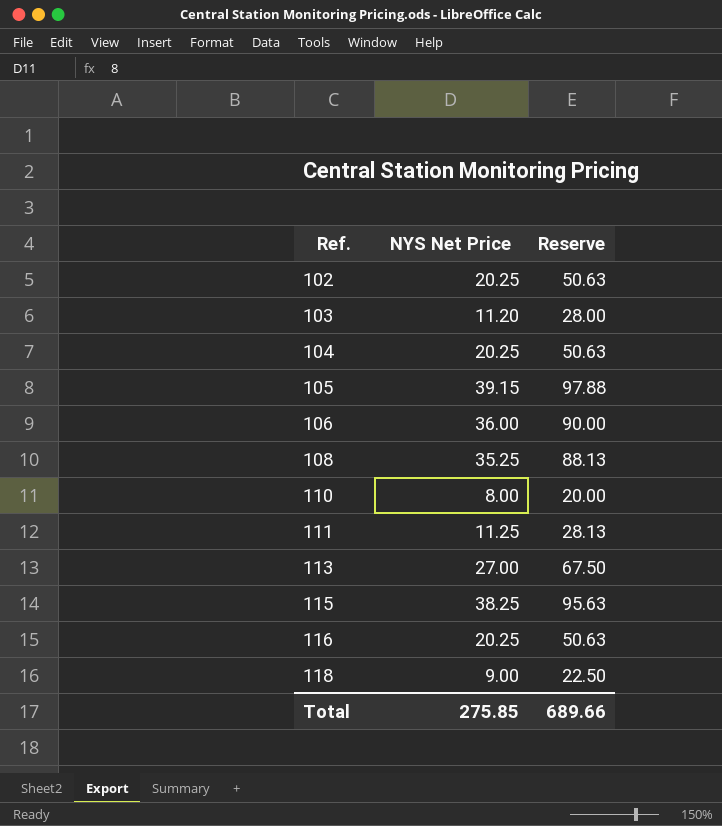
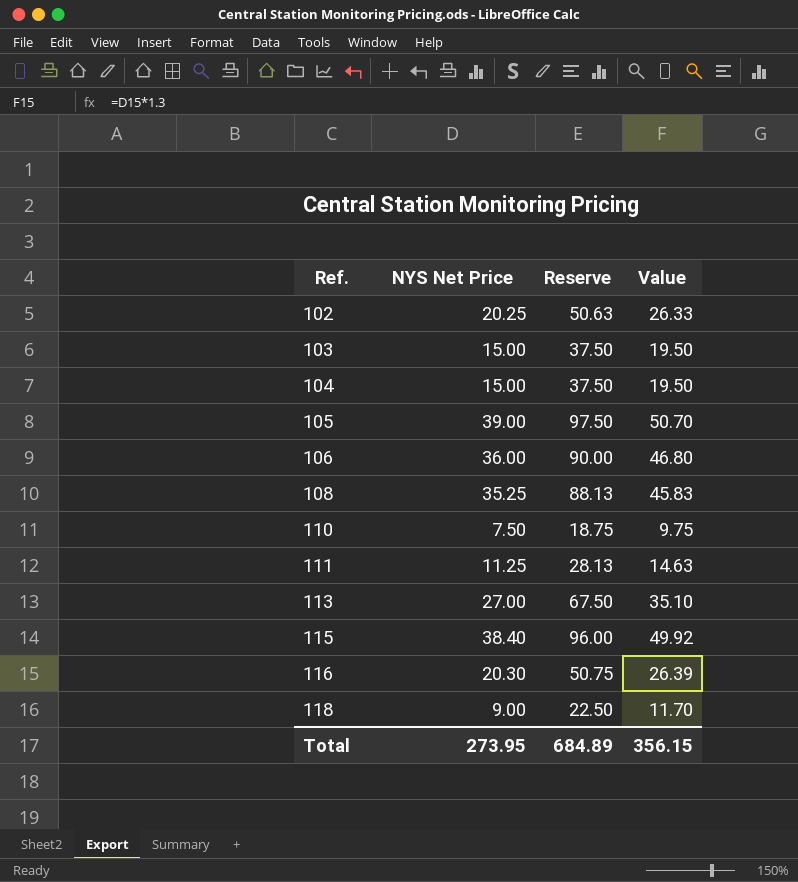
column Value | formula: none -> [NYS Net Price] * 1.3
103 | NYS Net Price: 11.20 -> 15.00
103 | Reserve: 28.00 -> 37.50
104 | NYS Net Price: 20.25 -> 15.00
104 | Reserve: 50.63 -> 37.50
105 | NYS Net Price: 39.15 -> 39.00
105 | Reserve: 97.88 -> 97.50
110 | NYS Net Price: 8.00 -> 7.50
110 | Reserve: 20.00 -> 18.75
115 | NYS Net Price: 38.25 -> 38.40
115 | Reserve: 95.63 -> 96.00
116 | NYS Net Price: 20.25 -> 20.30
116 | Reserve: 50.63 -> 50.75
Total | NYS Net Price: 275.85 -> 273.95
Total | Reserve: 689.66 -> 684.89

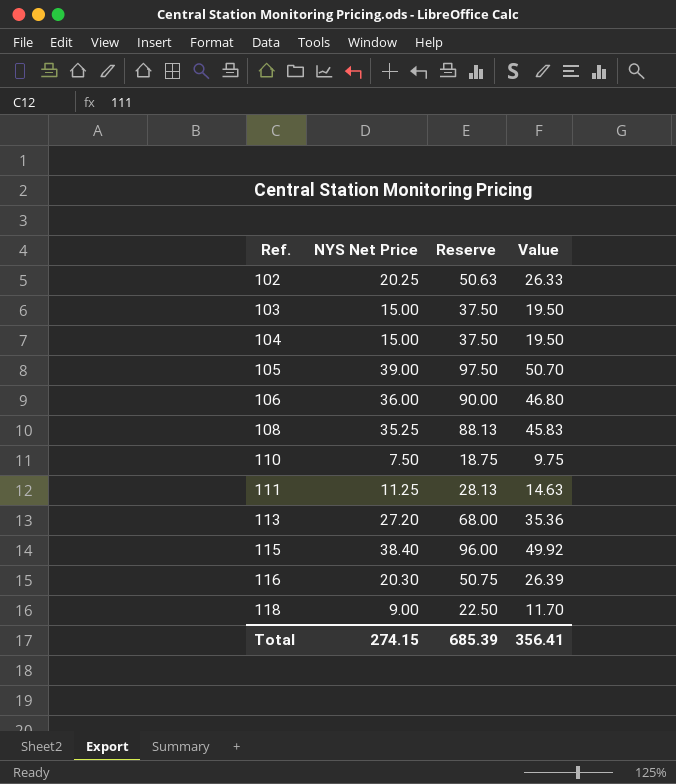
113 | NYS Net Price: 27.00 -> 27.20
113 | Reserve: 67.50 -> 68.00
113 | Value: 35.10 -> 35.36
Total | NYS Net Price: 273.95 -> 274.15
Total | Reserve: 684.89 -> 685.39
Total | Value: 356.15 -> 356.41

